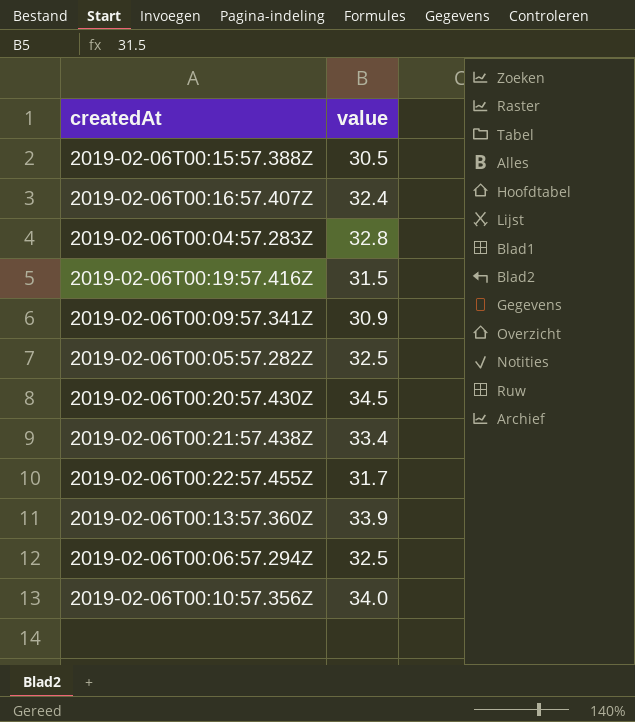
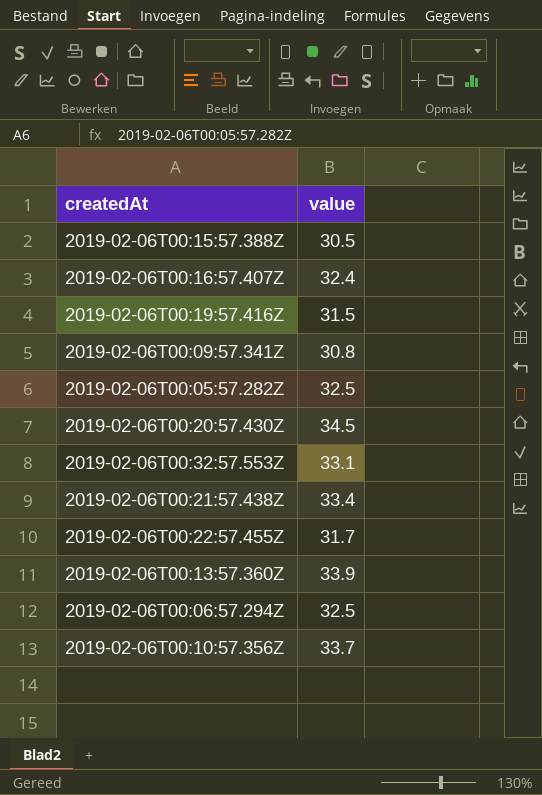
row 2019-02-06T00:04:57.283Z: 32.8 -> none
2019-02-06T00:09:57.341Z | value: 30.9 -> 30.8
row 2019-02-06T00:32:57.553Z: none -> 33.1
2019-02-06T00:10:57.356Z | value: 34.0 -> 33.7

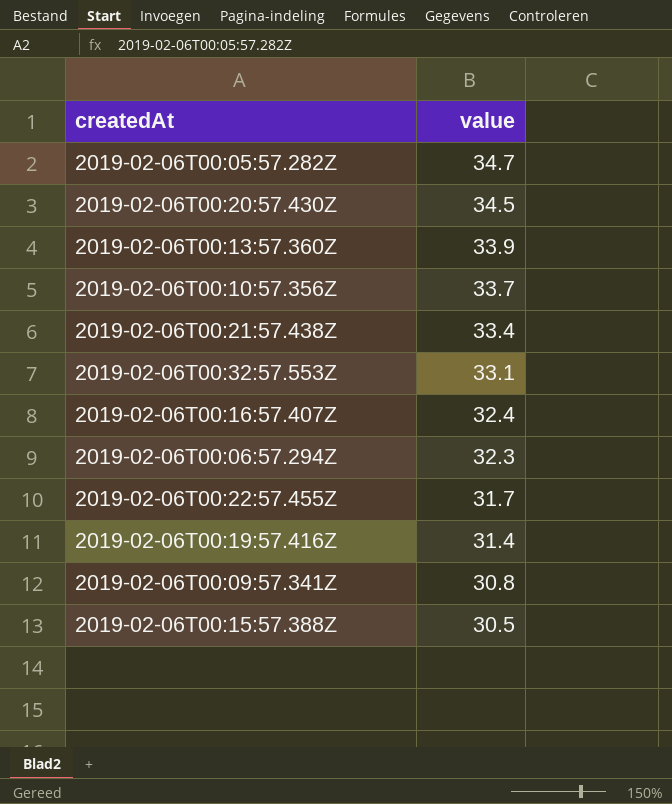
row order: none -> value descending
2019-02-06T00:05:57.282Z | value: 32.5 -> 34.7
2019-02-06T00:06:57.294Z | value: 32.5 -> 32.3
2019-02-06T00:19:57.416Z | value: 31.5 -> 31.4

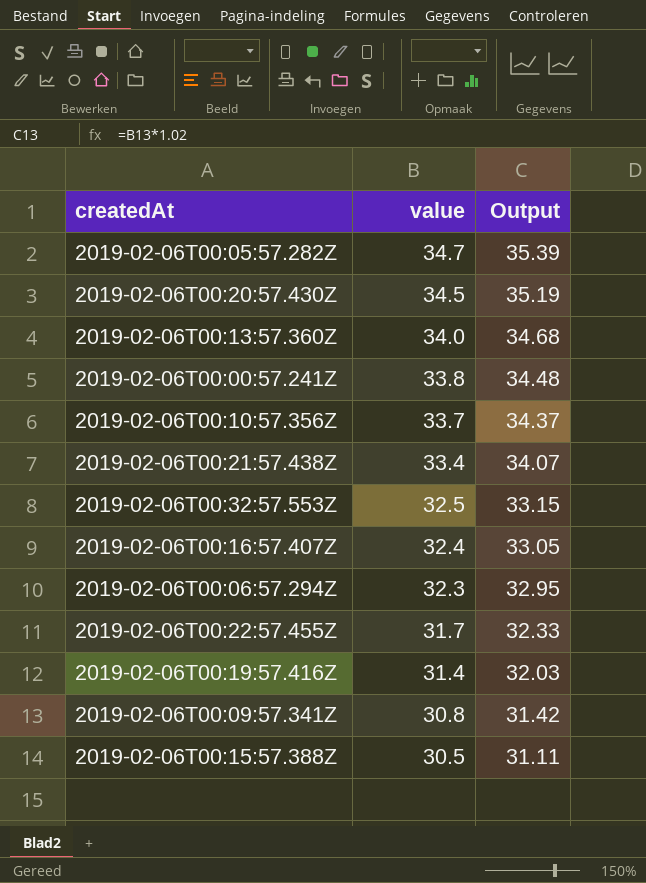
column Output | formula: none -> [value] * 1.02
2019-02-06T00:13:57.360Z | value: 33.9 -> 34.0
row 2019-02-06T00:00:57.241Z: none -> 33.8 | 34.48
2019-02-06T00:32:57.553Z | value: 33.1 -> 32.5

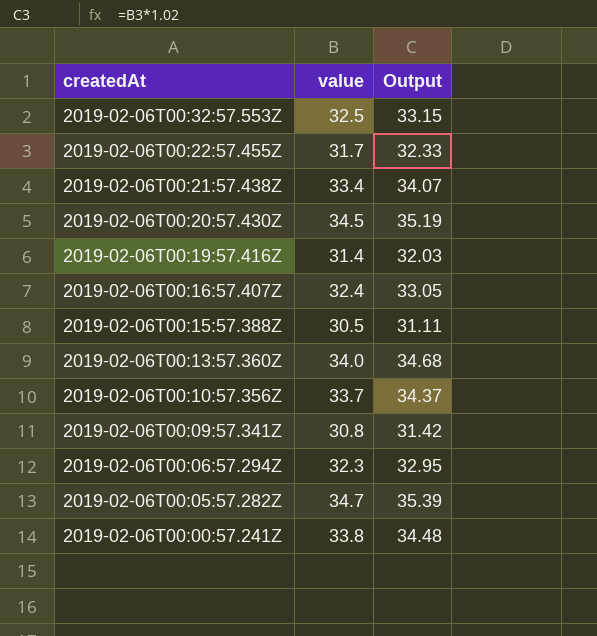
row order: value descending -> createdAt descending

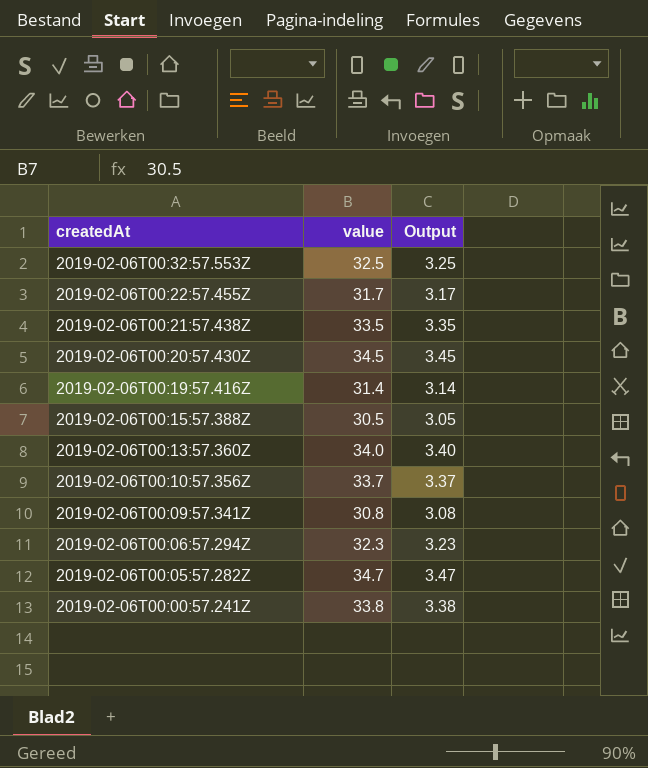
column Output | formula: [value] * 1.02 -> [value] * 0.1
row 2019-02-06T00:16:57.407Z: 32.4 | 33.05 -> none
2019-02-06T00:21:57.438Z | value: 33.4 -> 33.5

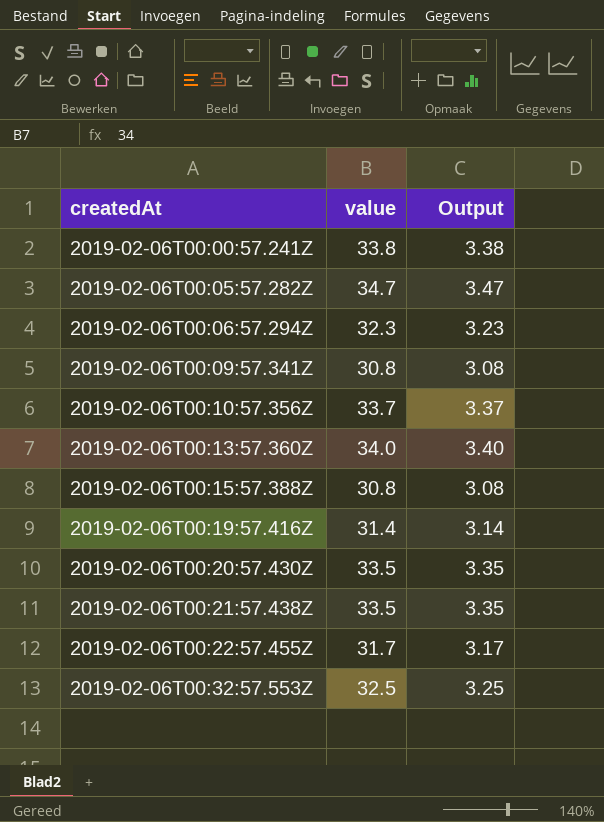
row order: createdAt descending -> createdAt ascending
2019-02-06T00:15:57.388Z | value: 30.5 -> 30.8
2019-02-06T00:15:57.388Z | Output: 3.05 -> 3.08
2019-02-06T00:20:57.430Z | value: 34.5 -> 33.5
2019-02-06T00:20:57.430Z | Output: 3.45 -> 3.35

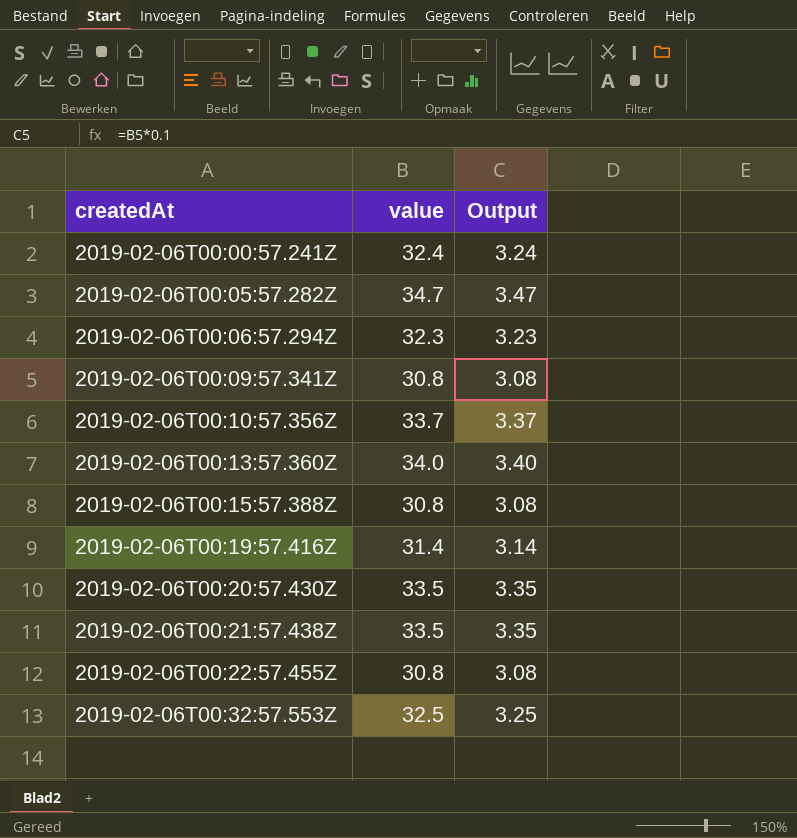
2019-02-06T00:00:57.241Z | value: 33.8 -> 32.4
2019-02-06T00:00:57.241Z | Output: 3.38 -> 3.24
2019-02-06T00:22:57.455Z | value: 31.7 -> 30.8
2019-02-06T00:22:57.455Z | Output: 3.17 -> 3.08

